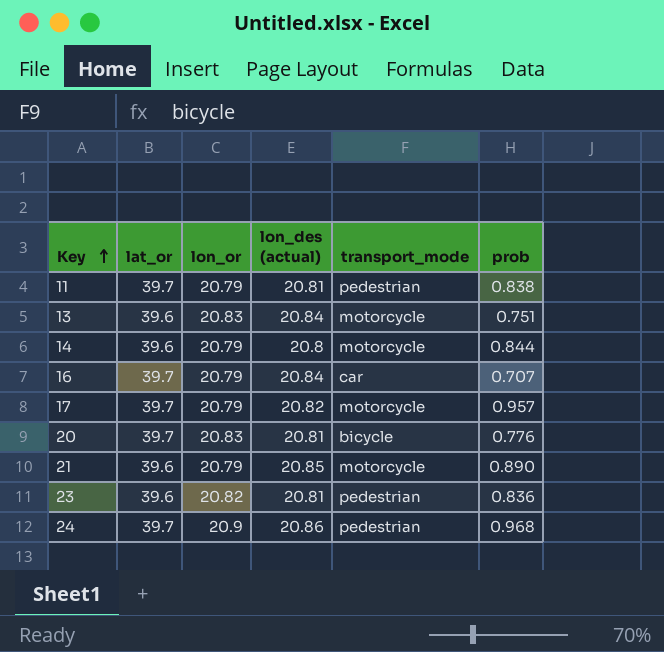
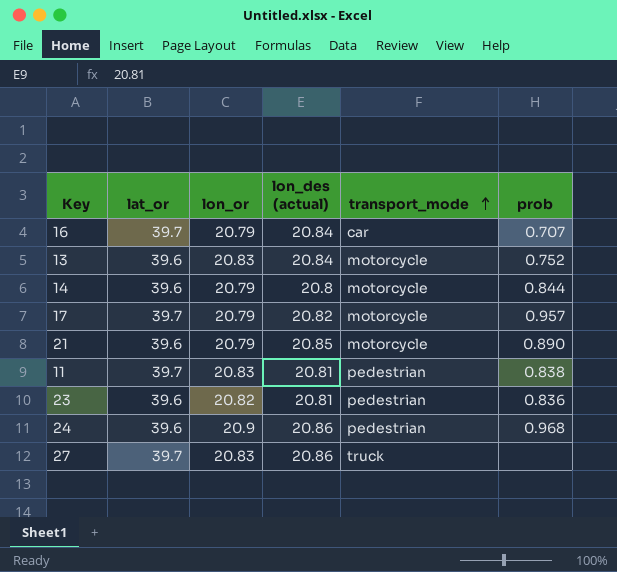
row order: Key ascending -> transport_mode ascending
row 20: 39.7 | 20.83 | 20.81 | bicycle | 0.776 -> none
13 | prob: 0.751 -> 0.752
11 | lon_or: 20.79 -> 20.83
24 | lat_or: 39.7 -> 39.6
row 27: none -> 39.7 | 20.83 | 20.86 | truck | none

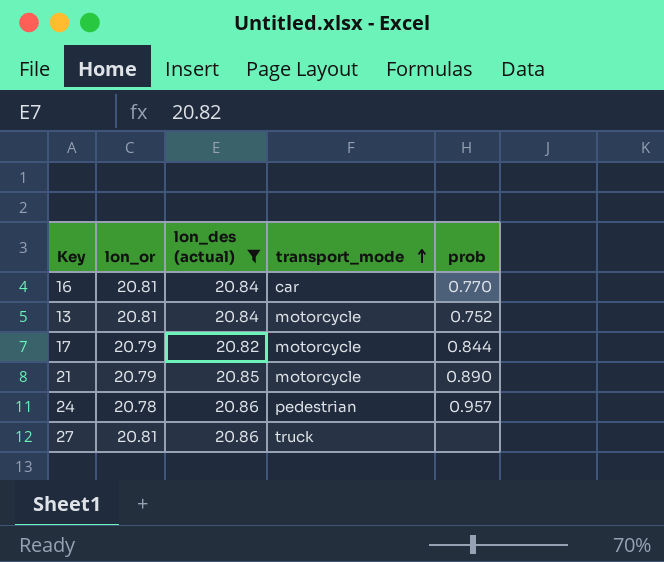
filter: none -> lon_des (actual) >= 20.82
column lat_or | position: 2 -> none
16 | lon_or: 20.79 -> 20.81
16 | prob: 0.707 -> 0.770
13 | lon_or: 20.83 -> 20.81
17 | prob: 0.957 -> 0.844
24 | lon_or: 20.9 -> 20.78
24 | prob: 0.968 -> 0.957
27 | lon_or: 20.83 -> 20.81

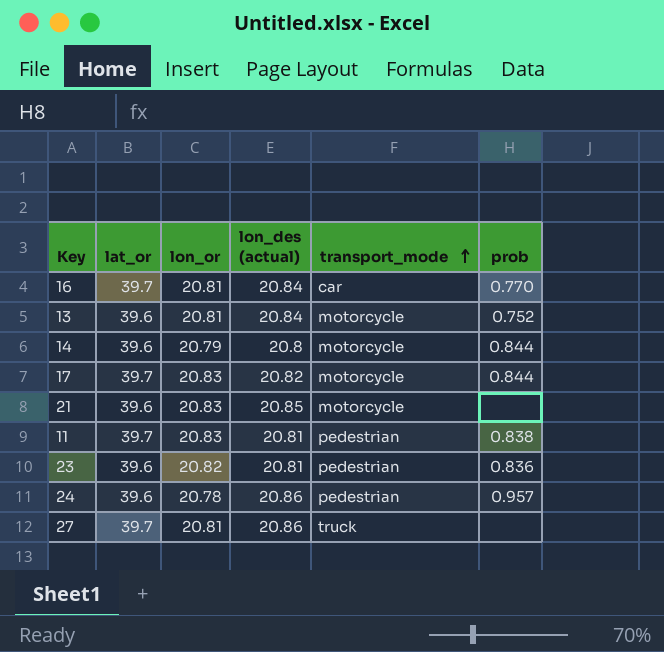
filter: lon_des (actual) >= 20.82 -> none
column lat_or | position: none -> 2
17 | lon_or: 20.79 -> 20.83
21 | lon_or: 20.79 -> 20.83
21 | prob: 0.890 -> none

